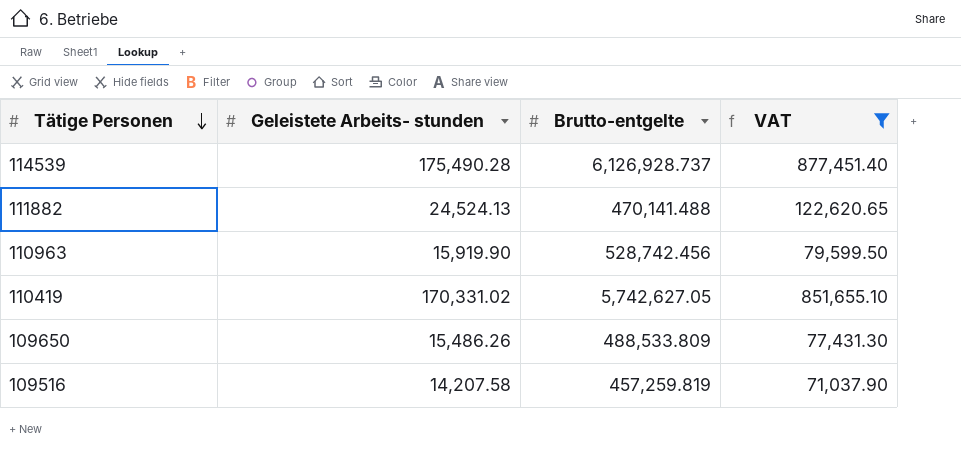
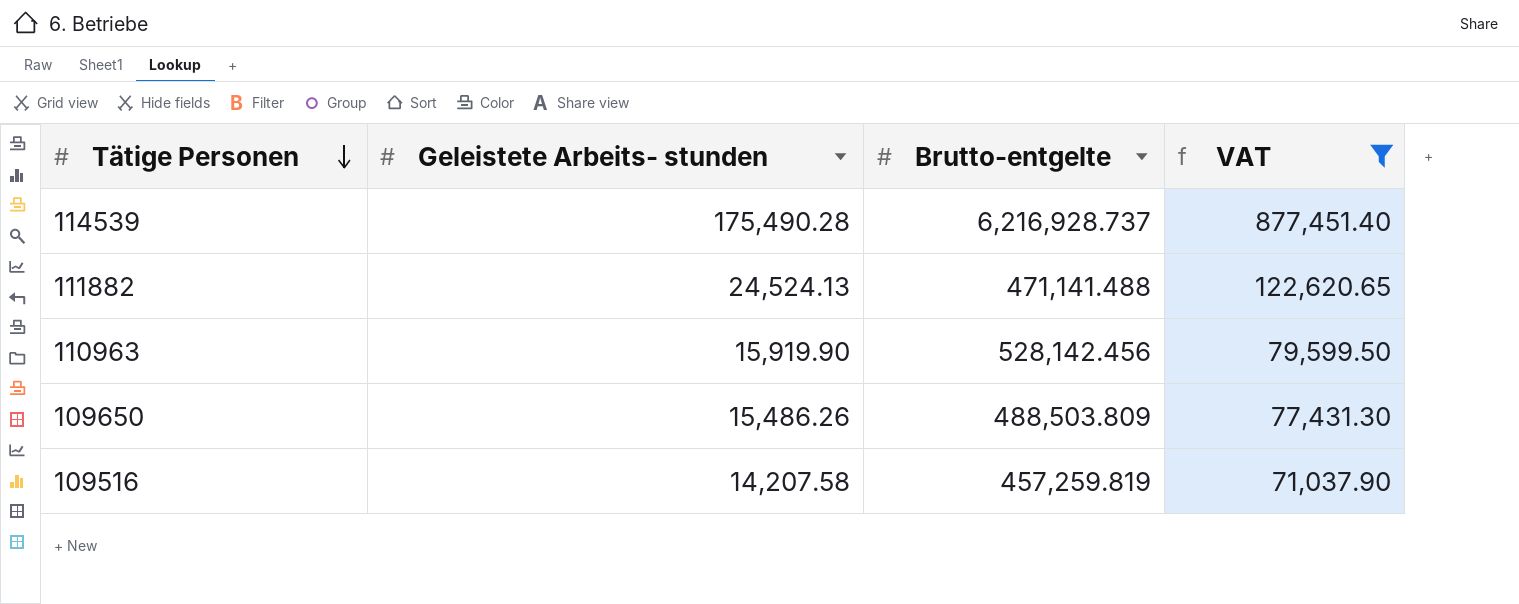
row 110419: 170,331.02 | 5,742,627.05 | 851,655.10 -> none
114539 | Brutto-entgelte: 6,126,928.737 -> 6,216,928.737
111882 | Brutto-entgelte: 470,141.488 -> 471,141.488
110963 | Brutto-entgelte: 528,742.456 -> 528,142.456
109650 | Brutto-entgelte: 488,533.809 -> 488,503.809

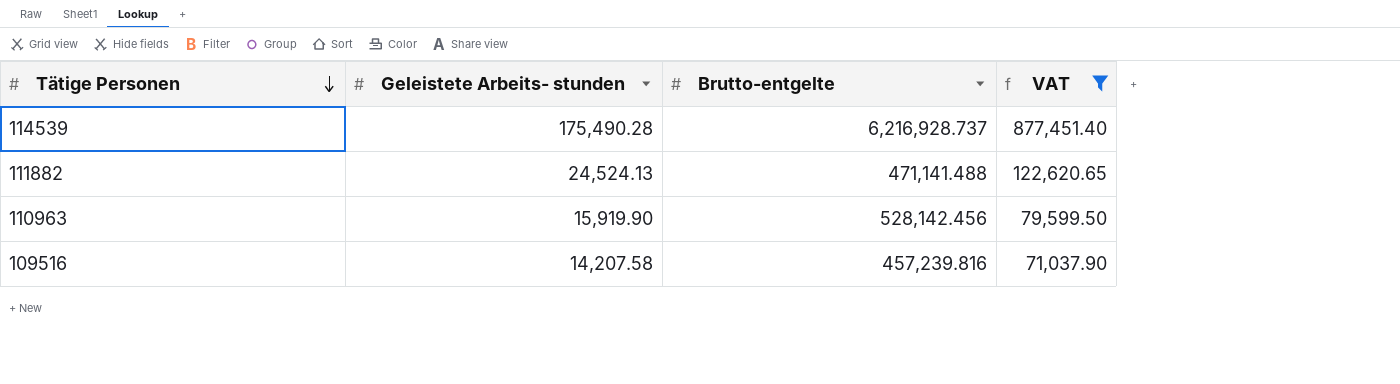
row 109650: 15,486.26 | 488,503.809 | 77,431.30 -> none
109516 | Brutto-entgelte: 457,259.819 -> 457,239.816

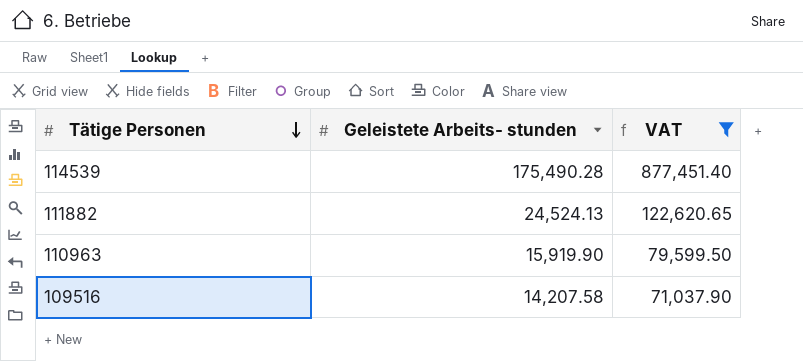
column Brutto-entgelte | position: 3 -> none

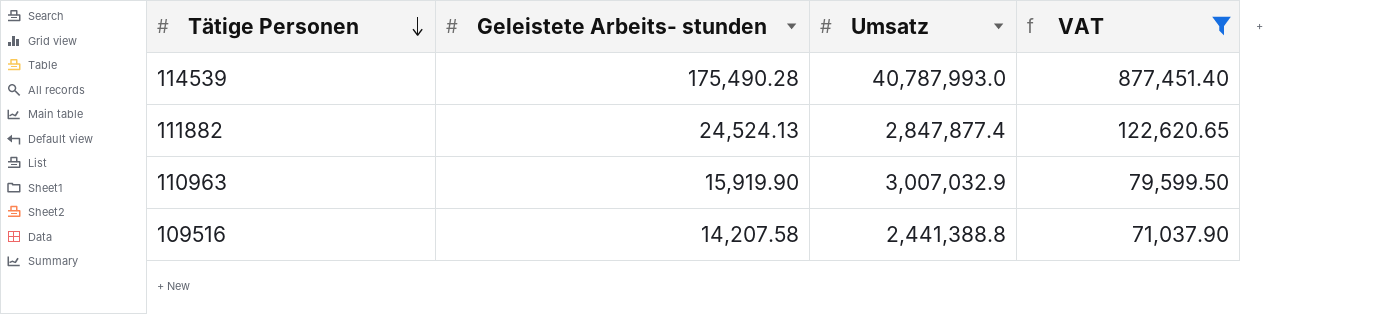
column Umsatz | position: none -> 3

